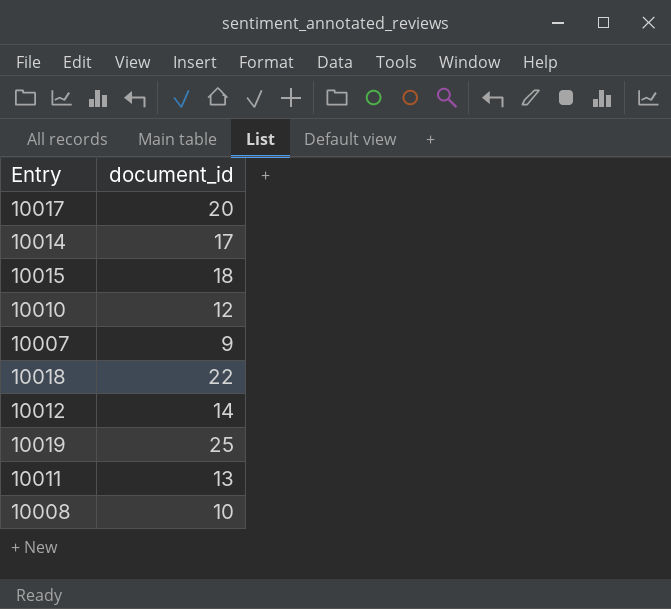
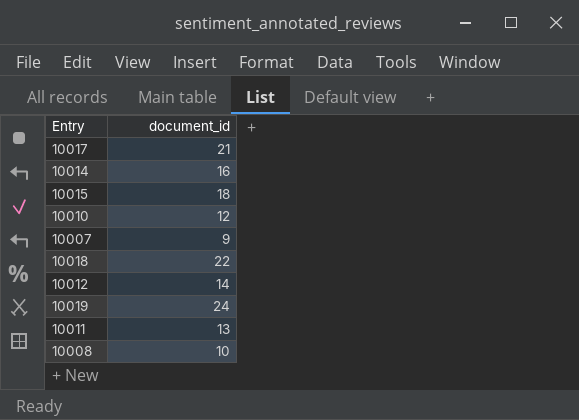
10017 | document_id: 20 -> 21
10014 | document_id: 17 -> 16
10019 | document_id: 25 -> 24

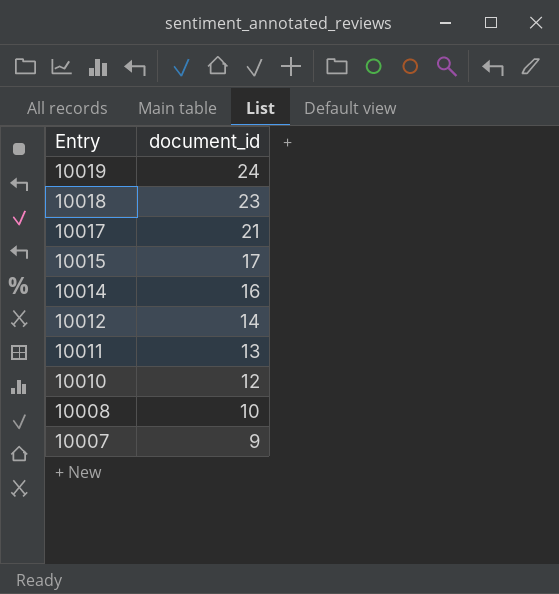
row order: none -> Entry descending
10018 | document_id: 22 -> 23
10015 | document_id: 18 -> 17

